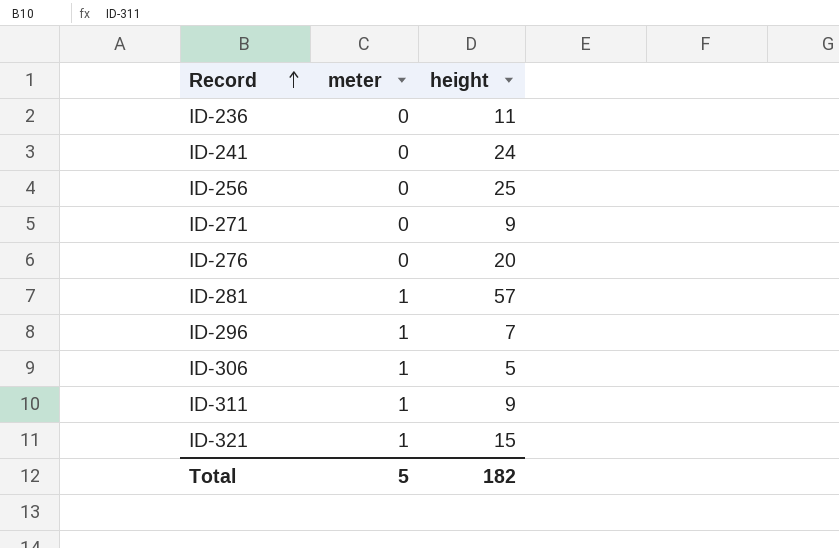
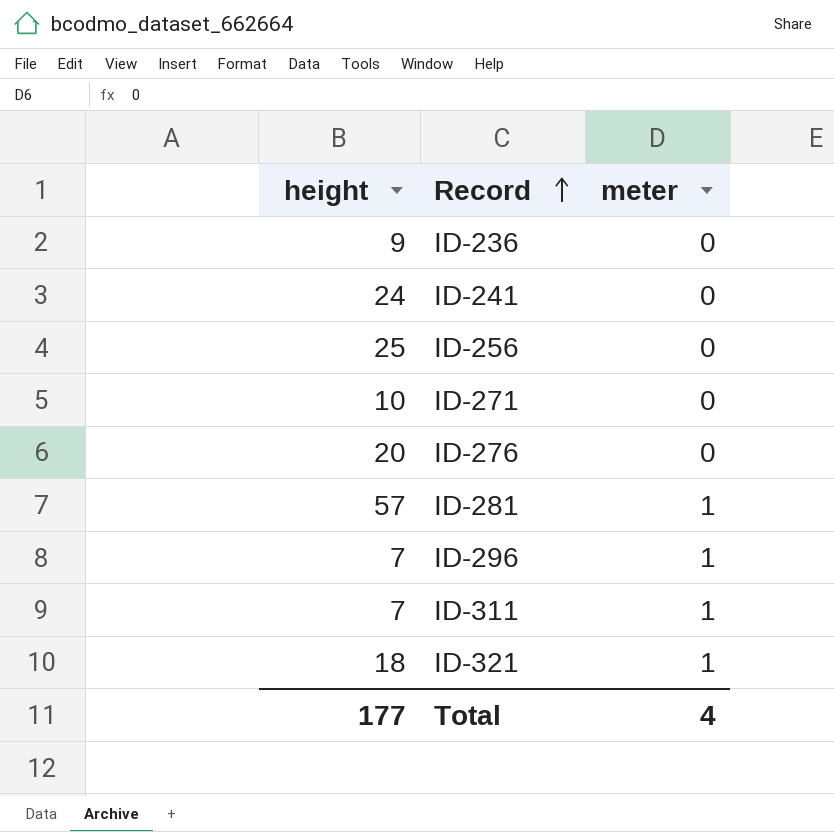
column height | position: 3 -> 1
row ID-306: 1 | 5 -> none
ID-236 | height: 11 -> 9
ID-271 | height: 9 -> 10
ID-311 | height: 9 -> 7
ID-321 | height: 15 -> 18
Total | height: 182 -> 177
Total | meter: 5 -> 4

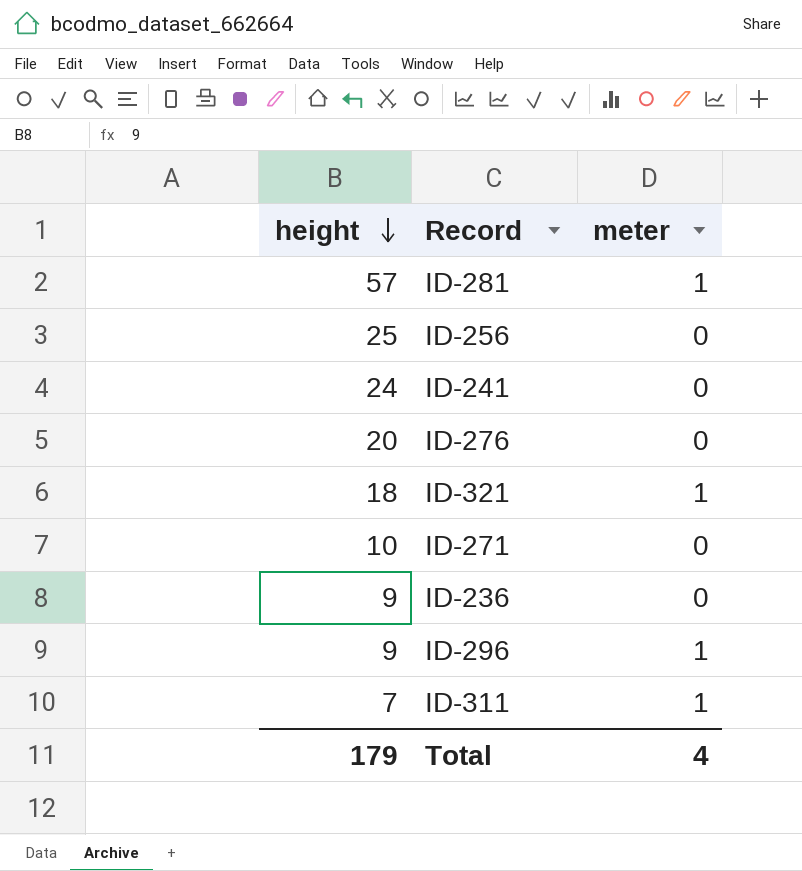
row order: Record ascending -> height descending
ID-296 | height: 7 -> 9
Total | height: 177 -> 179

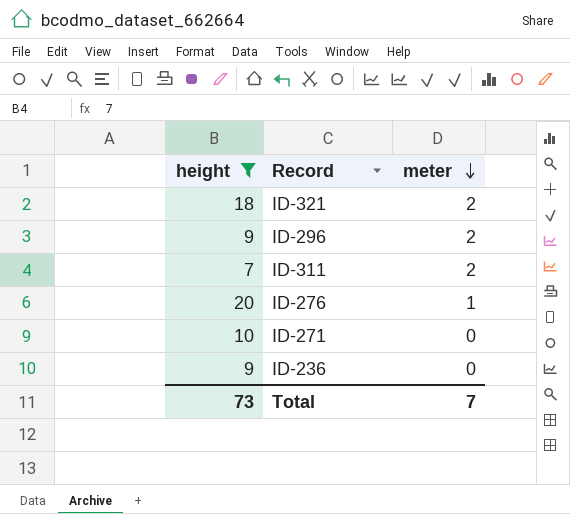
filter: none -> height <= 20
row order: height descending -> meter descending
ID-321 | meter: 1 -> 2
ID-296 | meter: 1 -> 2
ID-311 | meter: 1 -> 2
ID-276 | meter: 0 -> 1
Total | height: 179 -> 73
Total | meter: 4 -> 7

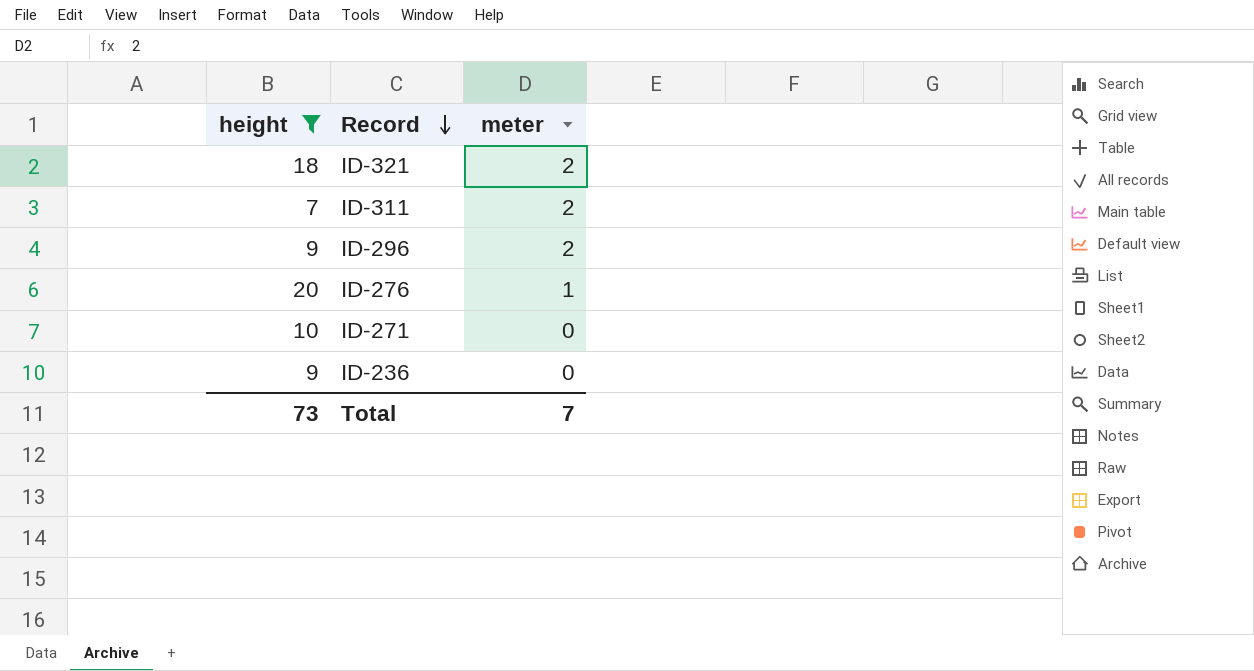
row order: meter descending -> Record descending

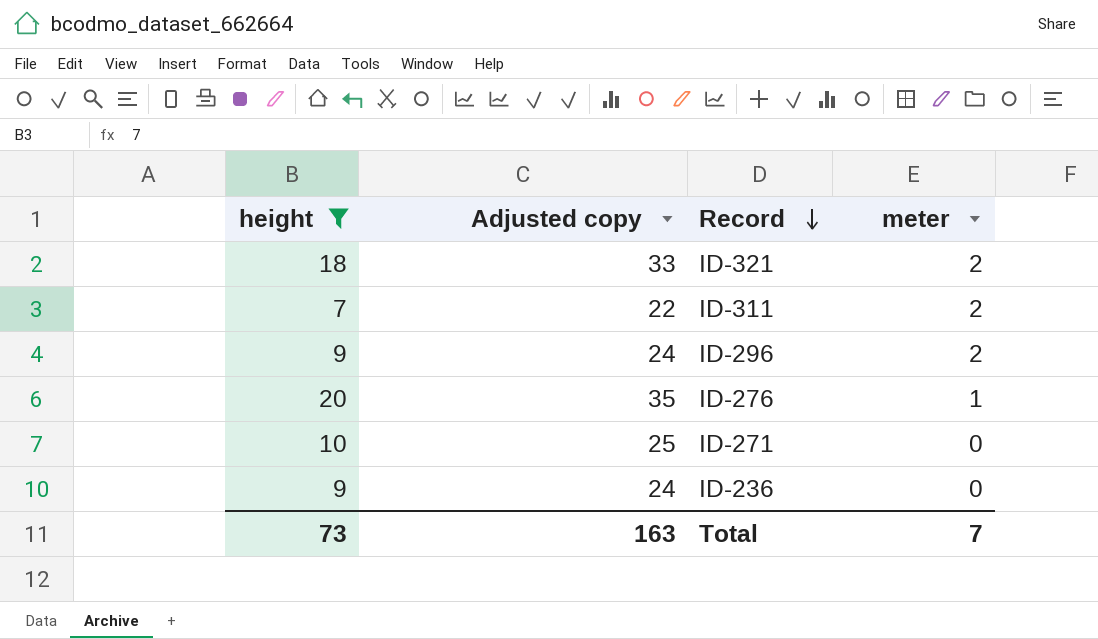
column Adjusted copy | formula: none -> [height] + 15

